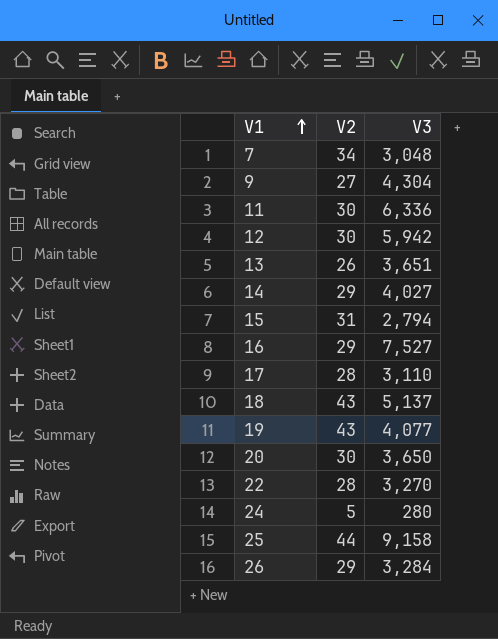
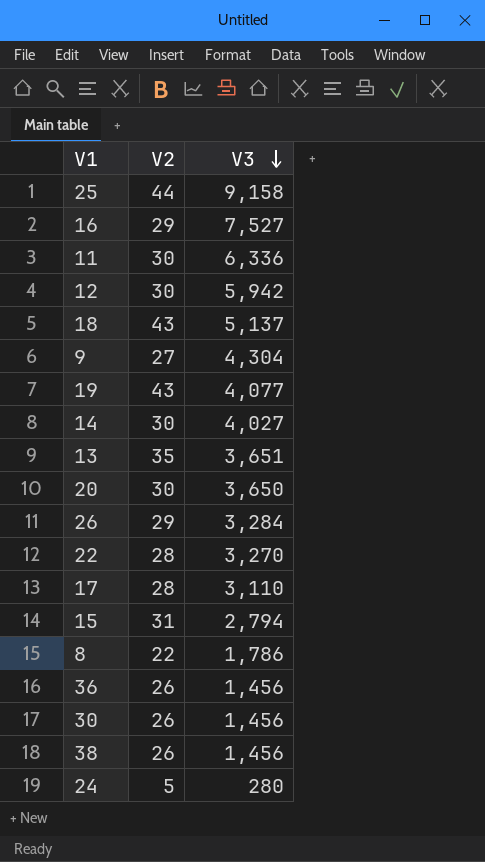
row order: V1 ascending -> V3 descending
row 7: 34 | 3,048 -> none
14 | V2: 29 -> 30
13 | V2: 26 -> 35
row 8: none -> 22 | 1,786
row 36: none -> 26 | 1,456
row 30: none -> 26 | 1,456
row 38: none -> 26 | 1,456

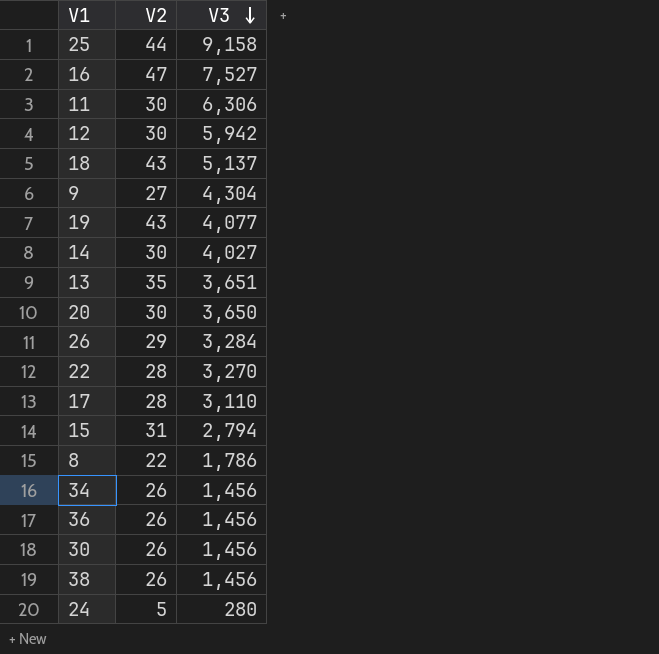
16 | V2: 29 -> 47
11 | V3: 6,336 -> 6,306
row 34: none -> 26 | 1,456

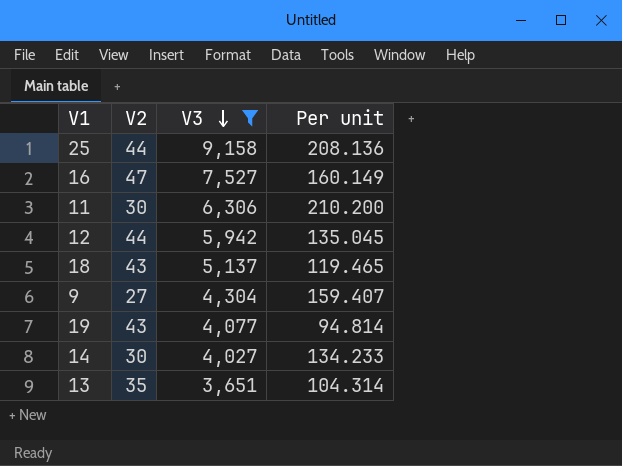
filter: none -> V3 >= 3,651
column Per unit | formula: none -> [V3] / [V2]
12 | V2: 30 -> 44

